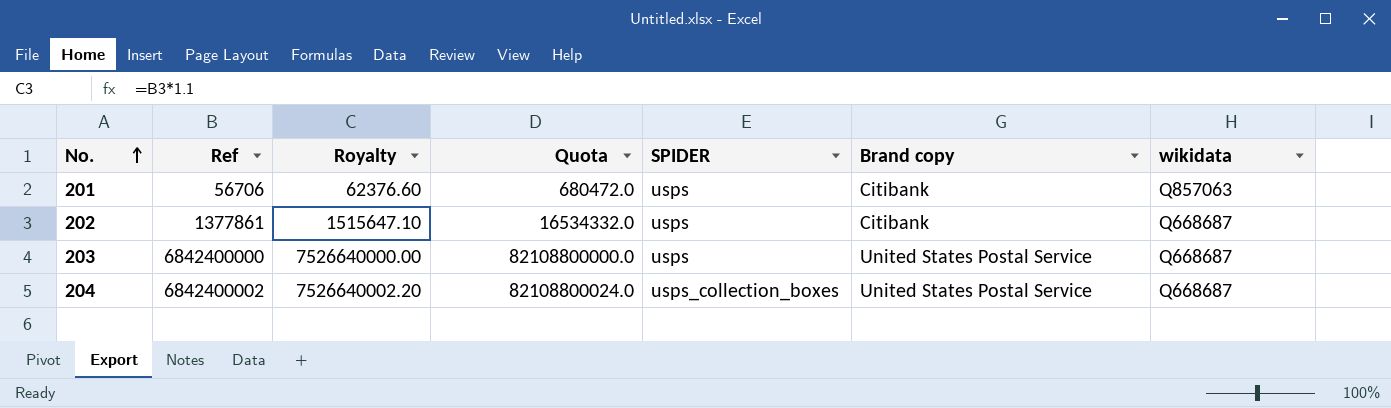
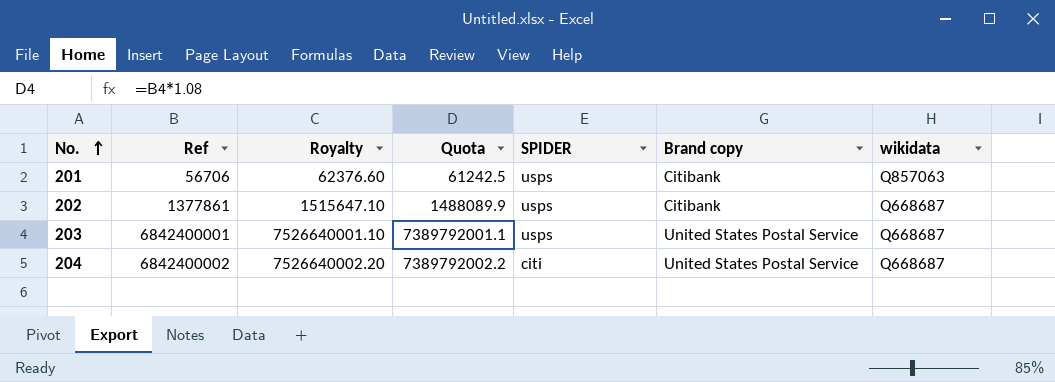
column Quota | formula: [Ref] * 12 -> [Ref] * 1.08
203 | Ref: 6842400000 -> 6842400001
203 | Royalty: 7526640000.00 -> 7526640001.10
204 | SPIDER: usps_collection_boxes -> citi

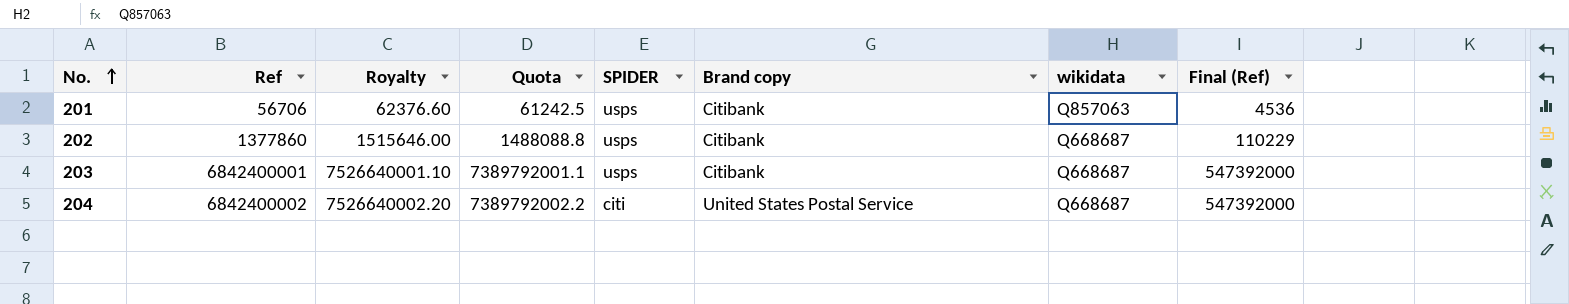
column Final (Ref) | formula: none -> [Ref] * 0.08
202 | Ref: 1377861 -> 1377860
202 | Royalty: 1515647.10 -> 1515646.00
202 | Quota: 1488089.9 -> 1488088.8
203 | Brand copy: United States Postal Service -> Citibank

